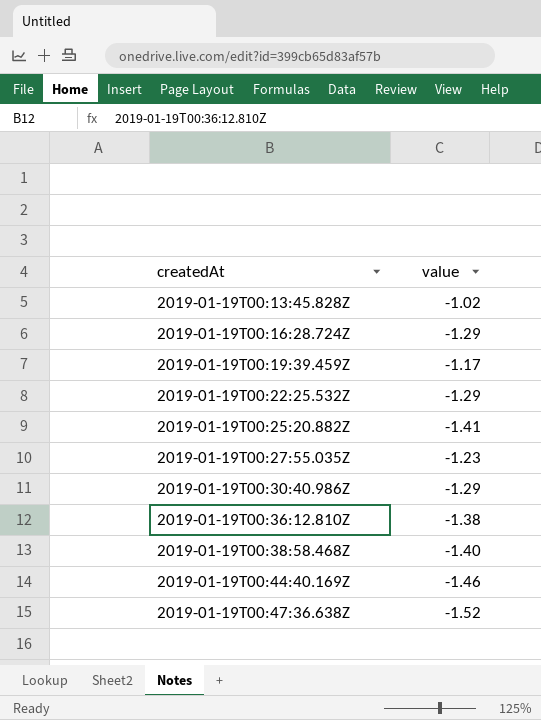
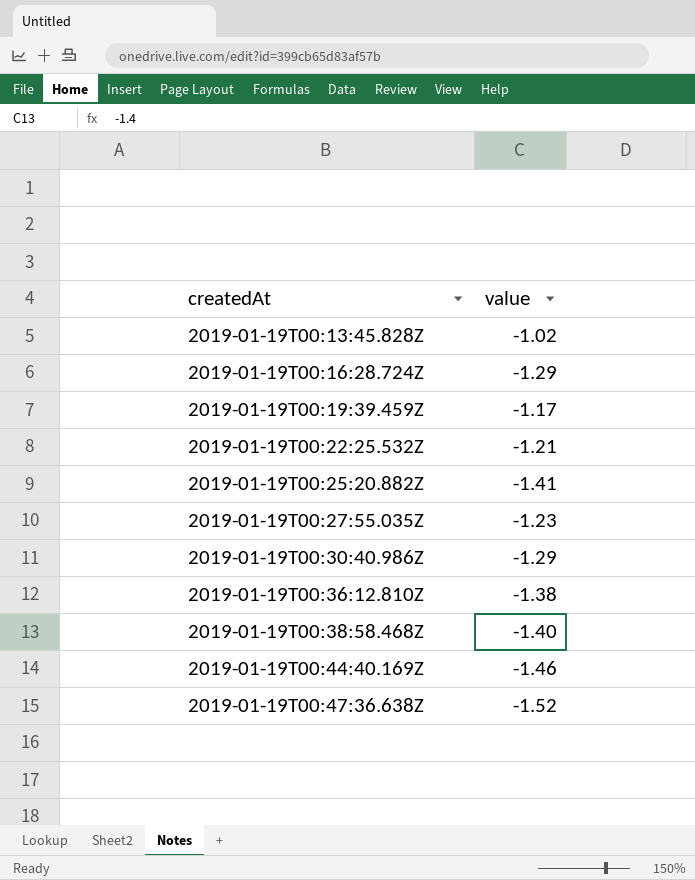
2019-01-19T00:22:25.532Z | value: -1.29 -> -1.21

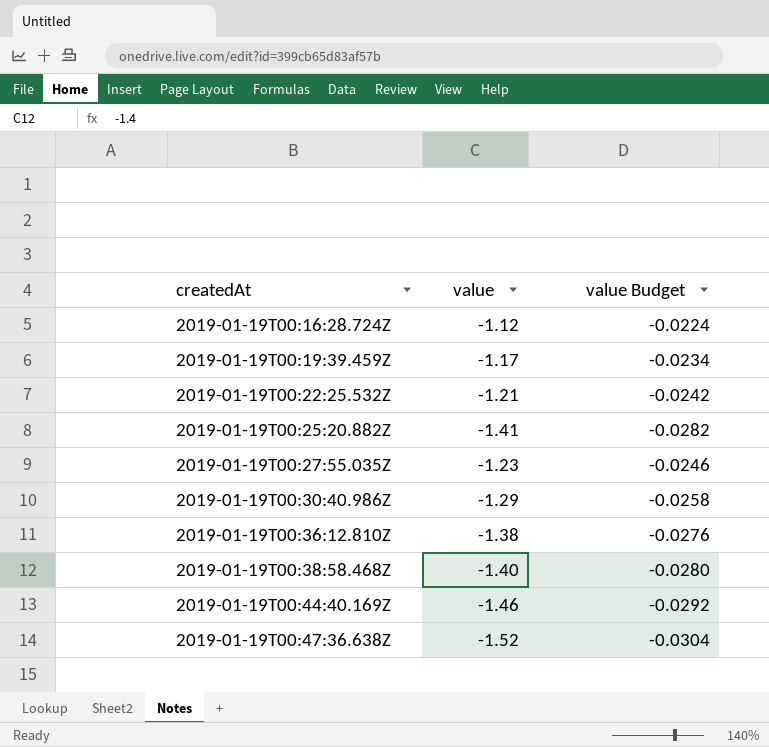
column value Budget | formula: none -> [value] * 0.02
row 2019-01-19T00:13:45.828Z: -1.02 -> none
2019-01-19T00:16:28.724Z | value: -1.29 -> -1.12

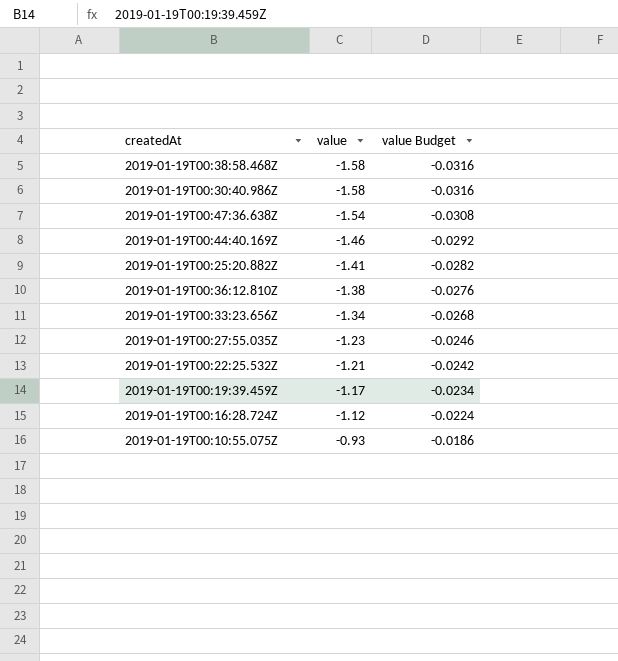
row order: createdAt ascending -> value ascending
2019-01-19T00:38:58.468Z | value: -1.40 -> -1.58
2019-01-19T00:38:58.468Z | value Budget: -0.0280 -> -0.0316
2019-01-19T00:30:40.986Z | value: -1.29 -> -1.58
2019-01-19T00:30:40.986Z | value Budget: -0.0258 -> -0.0316
2019-01-19T00:47:36.638Z | value: -1.52 -> -1.54
2019-01-19T00:47:36.638Z | value Budget: -0.0304 -> -0.0308
row 2019-01-19T00:33:23.656Z: none -> -1.34 | -0.0268
row 2019-01-19T00:10:55.075Z: none -> -0.93 | -0.0186

